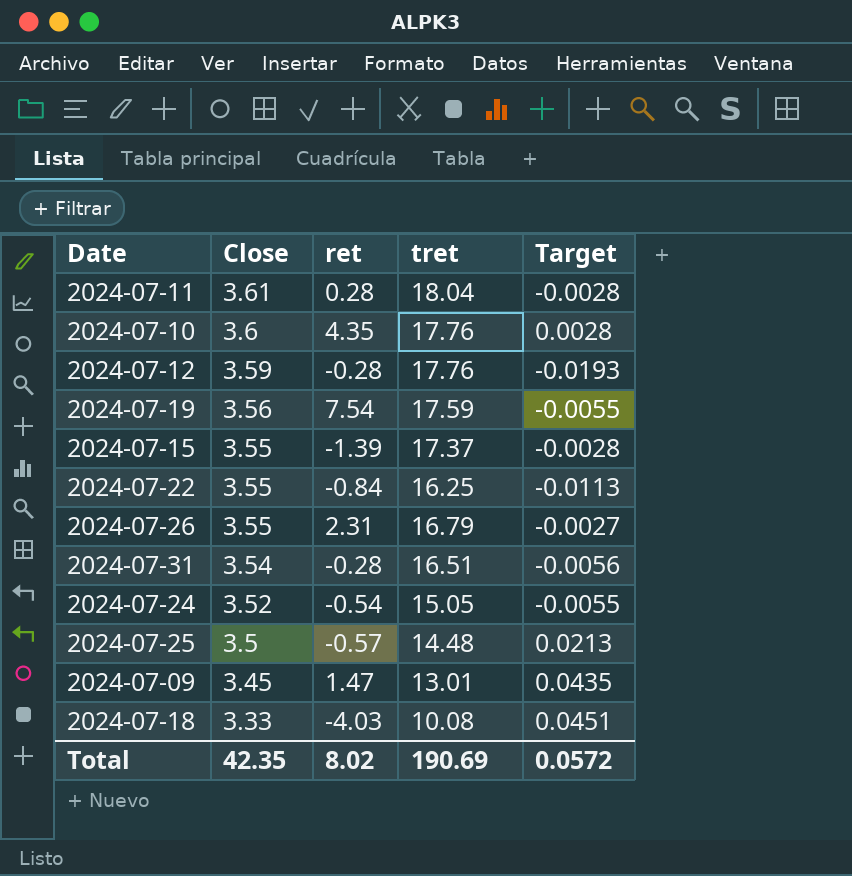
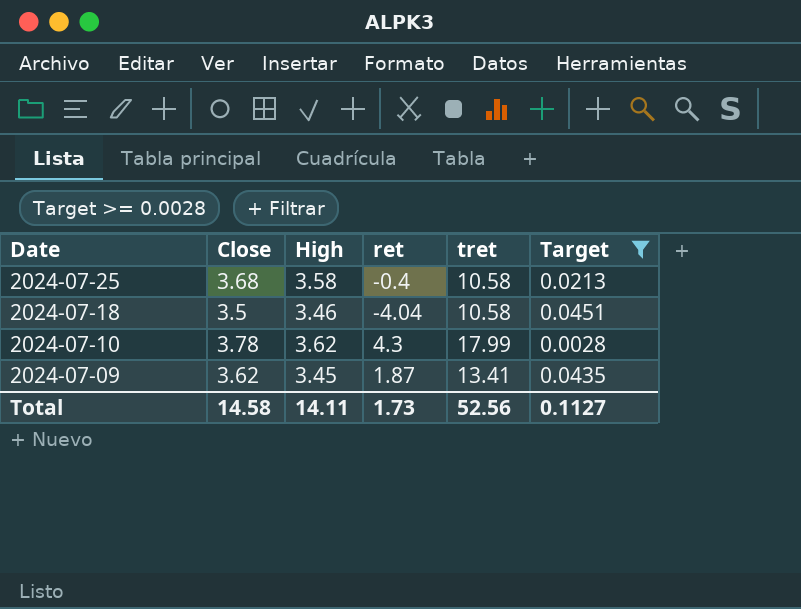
filter: none -> Target >= 0.0028
row order: Close descending -> Date descending
column High | position: none -> 3
2024-07-25 | Close: 3.5 -> 3.68
2024-07-25 | ret: -0.57 -> -0.4
2024-07-25 | tret: 14.48 -> 10.58
2024-07-18 | Close: 3.33 -> 3.5
2024-07-18 | ret: -4.03 -> -4.04
2024-07-18 | tret: 10.08 -> 10.58
2024-07-10 | Close: 3.6 -> 3.78
2024-07-10 | ret: 4.35 -> 4.3
2024-07-10 | tret: 17.76 -> 17.99
2024-07-09 | Close: 3.45 -> 3.62
2024-07-09 | ret: 1.47 -> 1.87
2024-07-09 | tret: 13.01 -> 13.41
Total | Close: 42.35 -> 14.58
Total | ret: 8.02 -> 1.73
Total | tret: 190.69 -> 52.56
Total | Target: 0.0572 -> 0.1127

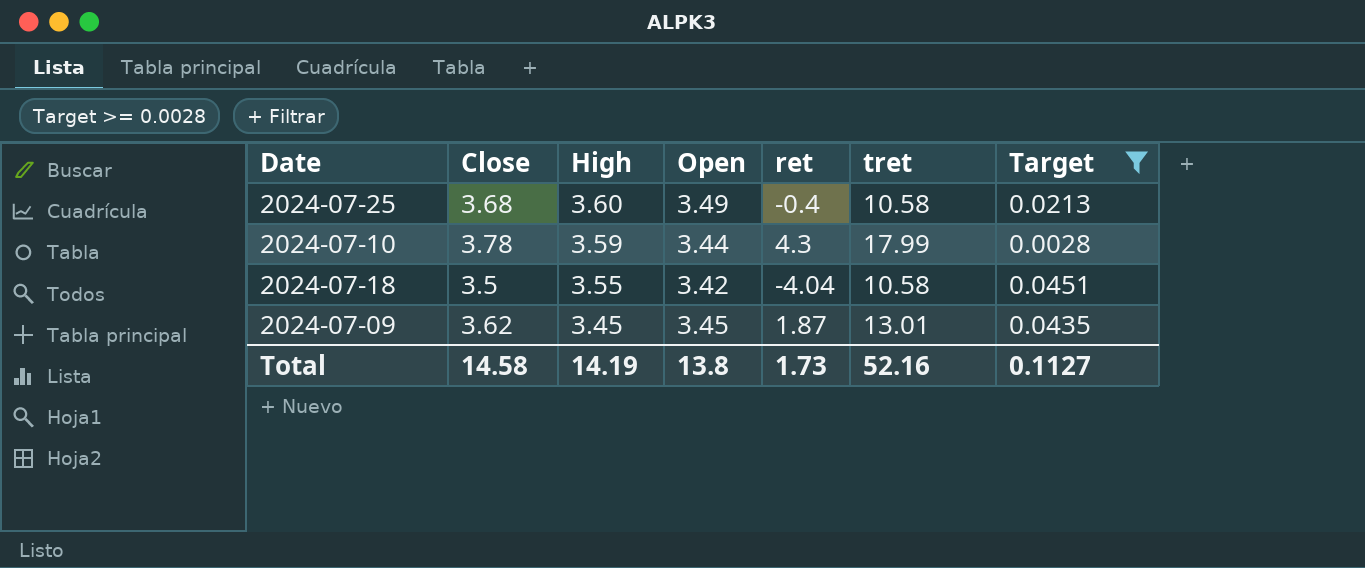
row order: Date descending -> High descending
column Open | position: none -> 4
2024-07-25 | High: 3.58 -> 3.60
2024-07-10 | High: 3.62 -> 3.59
2024-07-18 | High: 3.46 -> 3.55
2024-07-09 | tret: 13.41 -> 13.01
Total | High: 14.11 -> 14.19
Total | tret: 52.56 -> 52.16

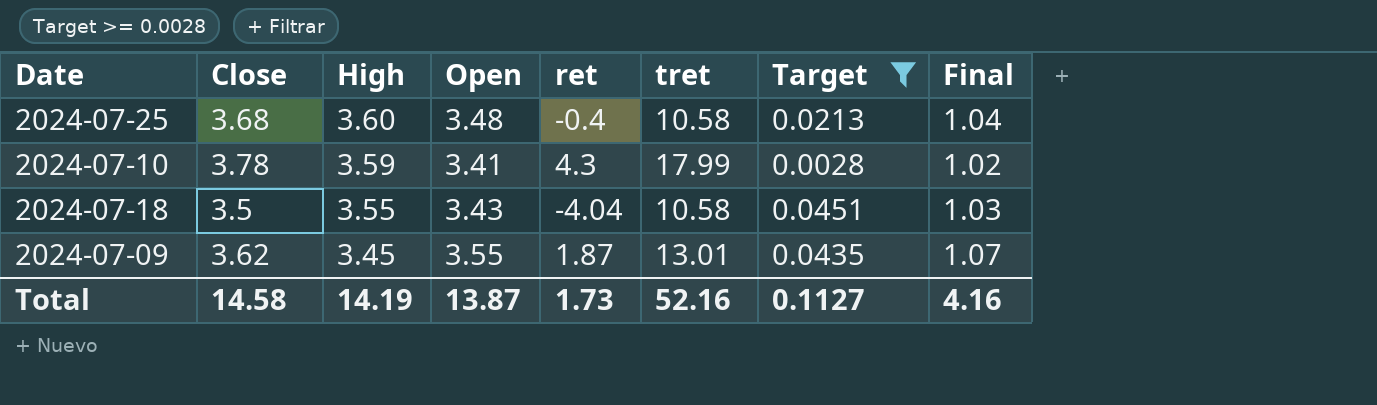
column Final | formula: none -> [Open] * 0.3
2024-07-25 | Open: 3.49 -> 3.48
2024-07-10 | Open: 3.44 -> 3.41
2024-07-18 | Open: 3.42 -> 3.43
2024-07-09 | Open: 3.45 -> 3.55
Total | Open: 13.8 -> 13.87

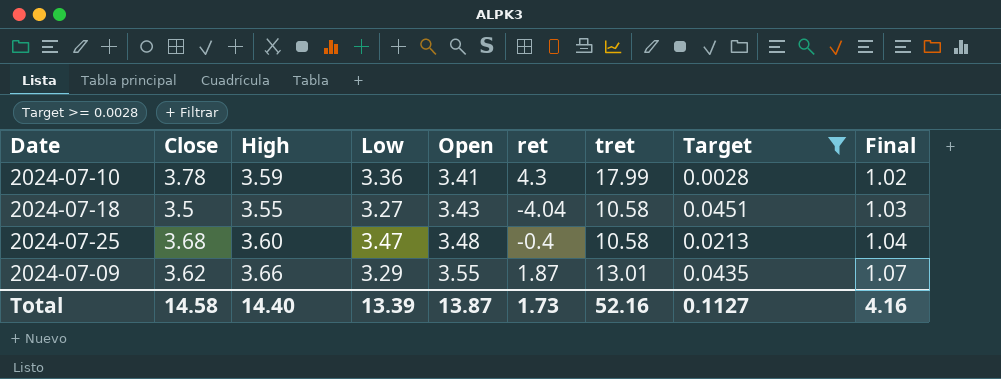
row order: High descending -> Open ascending
column Low | position: none -> 4
2024-07-09 | High: 3.45 -> 3.66
Total | High: 14.19 -> 14.40

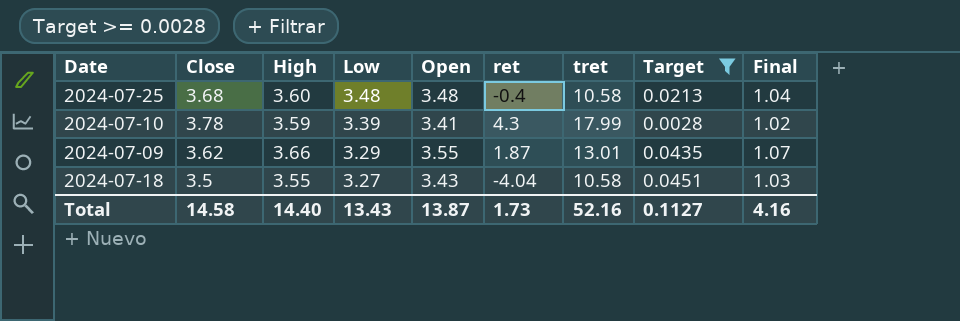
row order: Open ascending -> Low descending
2024-07-25 | Low: 3.47 -> 3.48
2024-07-10 | Low: 3.36 -> 3.39
Total | Low: 13.39 -> 13.43

